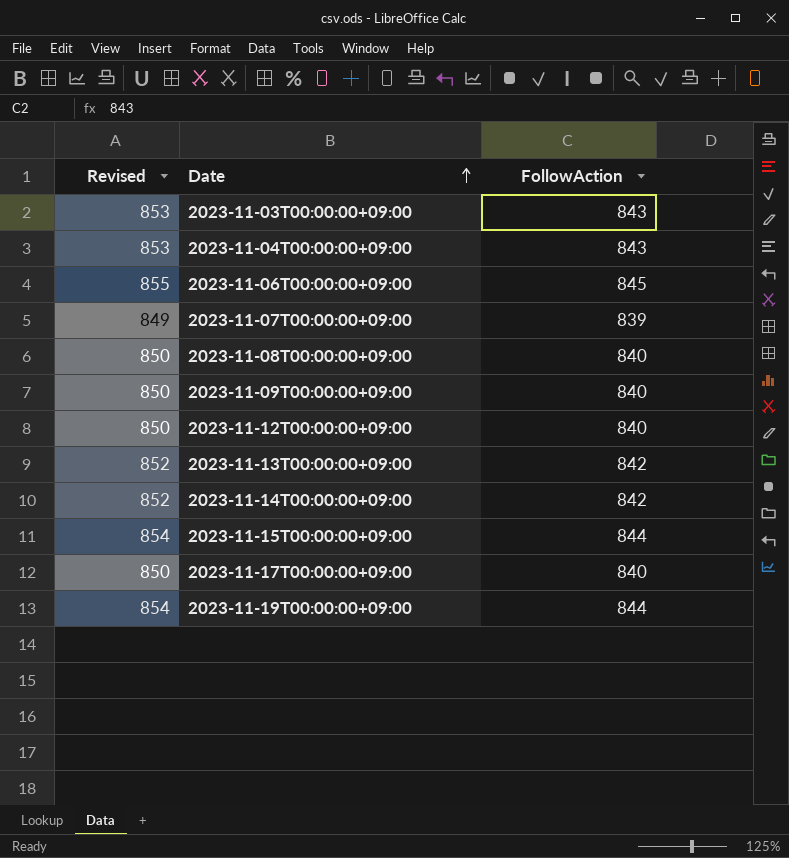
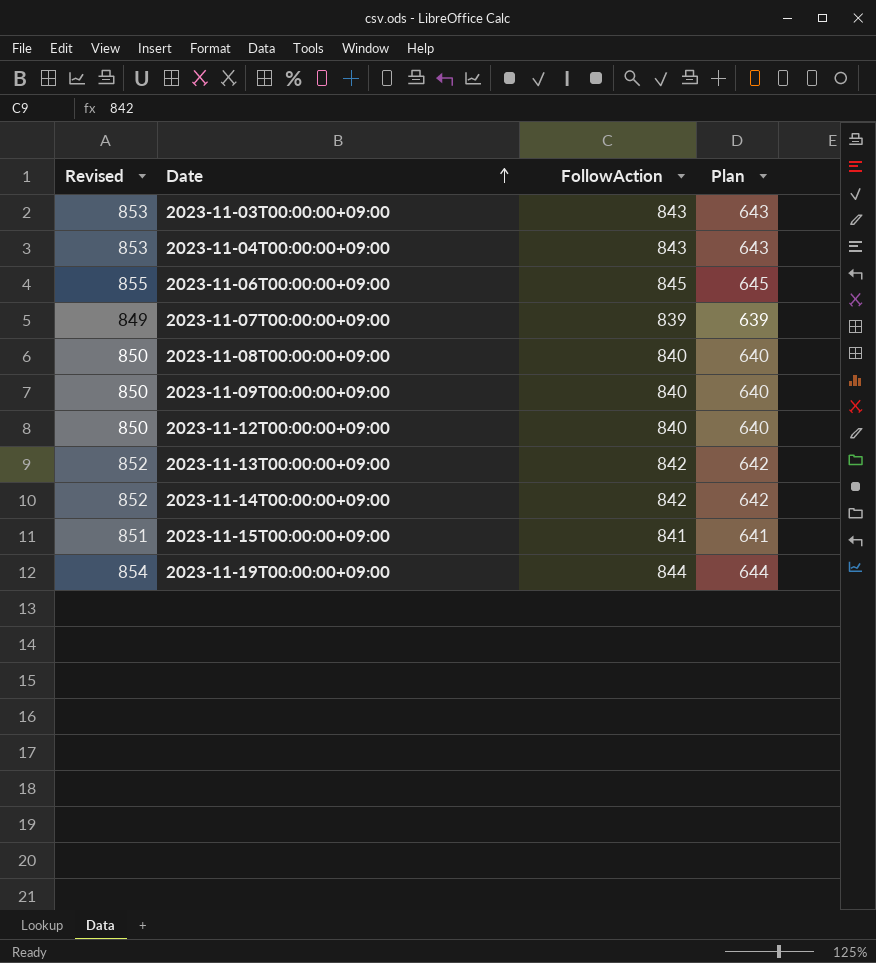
column Plan | formula: none -> [FollowAction] - 200
row 2023-11-17T00:00:00+09:00: 850 | 840 -> none
2023-11-15T00:00:00+09:00 | Revised: 854 -> 851
2023-11-15T00:00:00+09:00 | FollowAction: 844 -> 841

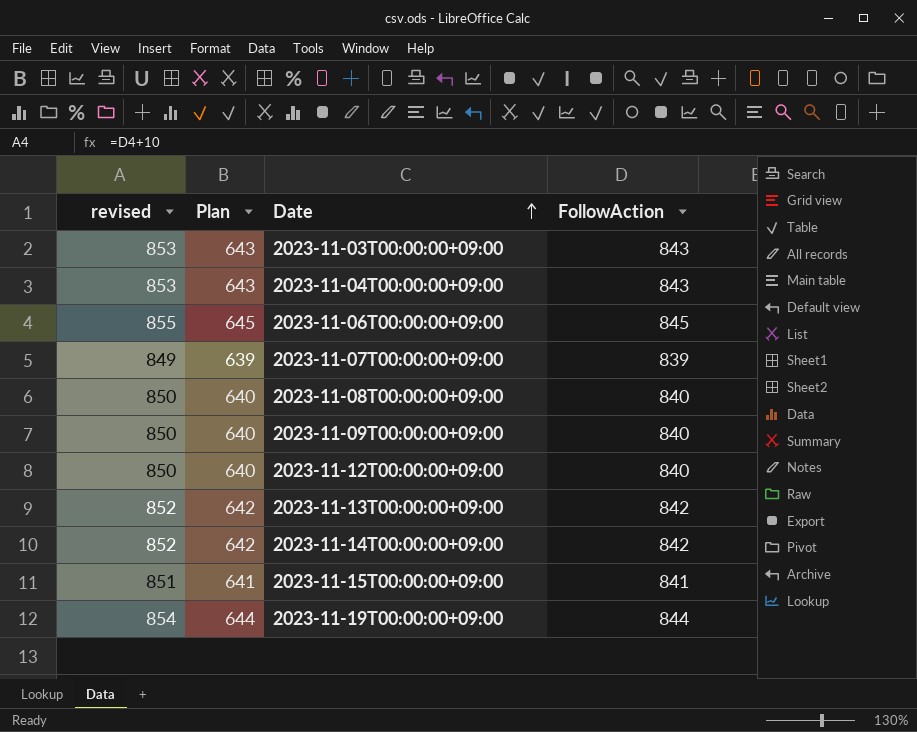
column name: Revised -> revised
column Plan | position: 4 -> 2

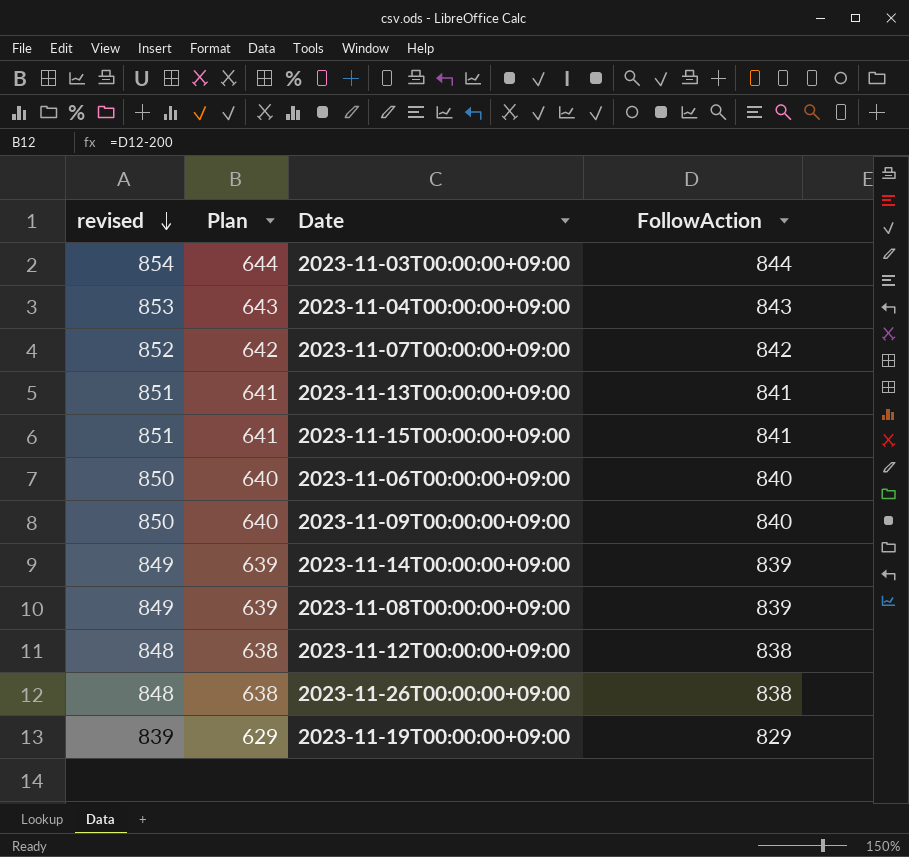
row order: Date ascending -> revised descending
2023-11-03T00:00:00+09:00 | revised: 853 -> 854
2023-11-03T00:00:00+09:00 | Plan: 643 -> 644
2023-11-03T00:00:00+09:00 | FollowAction: 843 -> 844
2023-11-07T00:00:00+09:00 | revised: 849 -> 852
2023-11-07T00:00:00+09:00 | Plan: 639 -> 642
2023-11-07T00:00:00+09:00 | FollowAction: 839 -> 842
2023-11-13T00:00:00+09:00 | revised: 852 -> 851
2023-11-13T00:00:00+09:00 | Plan: 642 -> 641
2023-11-13T00:00:00+09:00 | FollowAction: 842 -> 841
2023-11-06T00:00:00+09:00 | revised: 855 -> 850
2023-11-06T00:00:00+09:00 | Plan: 645 -> 640
2023-11-06T00:00:00+09:00 | FollowAction: 845 -> 840
2023-11-14T00:00:00+09:00 | revised: 852 -> 849
2023-11-14T00:00:00+09:00 | Plan: 642 -> 639
2023-11-14T00:00:00+09:00 | FollowAction: 842 -> 839
2023-11-08T00:00:00+09:00 | revised: 850 -> 849
2023-11-08T00:00:00+09:00 | Plan: 640 -> 639
2023-11-08T00:00:00+09:00 | FollowAction: 840 -> 839
2023-11-12T00:00:00+09:00 | revised: 850 -> 848
2023-11-12T00:00:00+09:00 | Plan: 640 -> 638
2023-11-12T00:00:00+09:00 | FollowAction: 840 -> 838
row 2023-11-26T00:00:00+09:00: none -> 848 | 638 | 838
2023-11-19T00:00:00+09:00 | revised: 854 -> 839
2023-11-19T00:00:00+09:00 | Plan: 644 -> 629
2023-11-19T00:00:00+09:00 | FollowAction: 844 -> 829

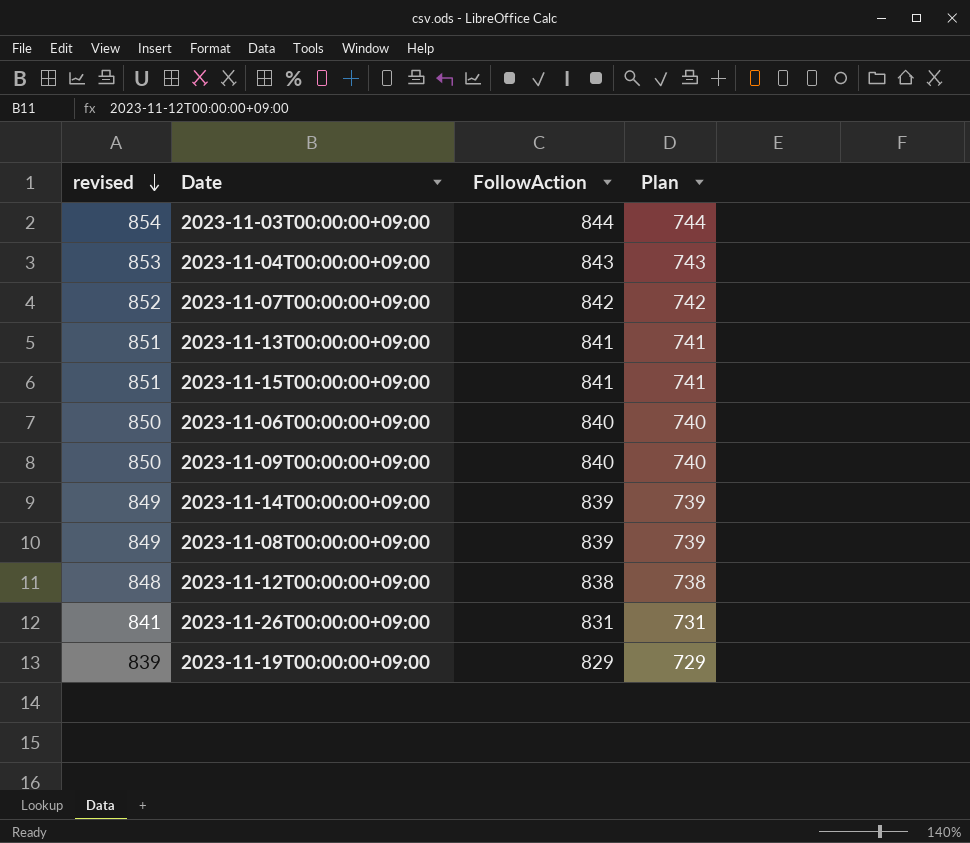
column Plan | formula: [FollowAction] - 200 -> [FollowAction] - 100
column Plan | position: 2 -> 4
2023-11-26T00:00:00+09:00 | revised: 848 -> 841
2023-11-26T00:00:00+09:00 | FollowAction: 838 -> 831

